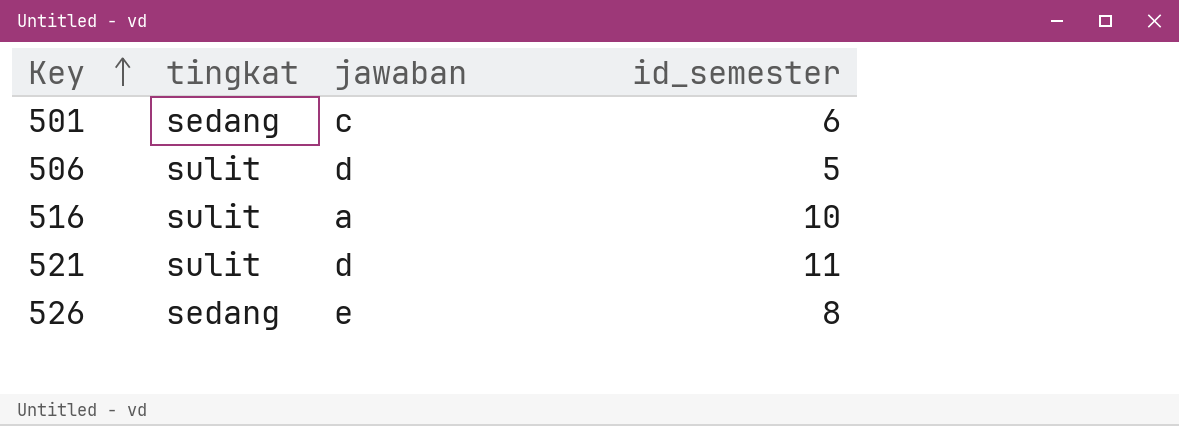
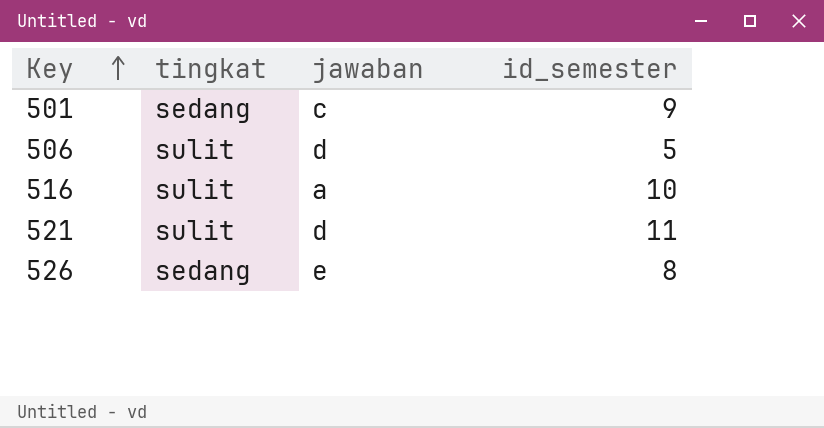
501 | id_semester: 6 -> 9

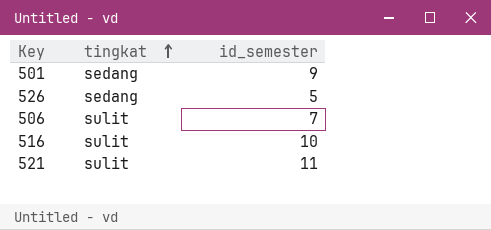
row order: Key ascending -> tingkat ascending
column jawaban | position: 3 -> none
526 | id_semester: 8 -> 5
506 | id_semester: 5 -> 7

